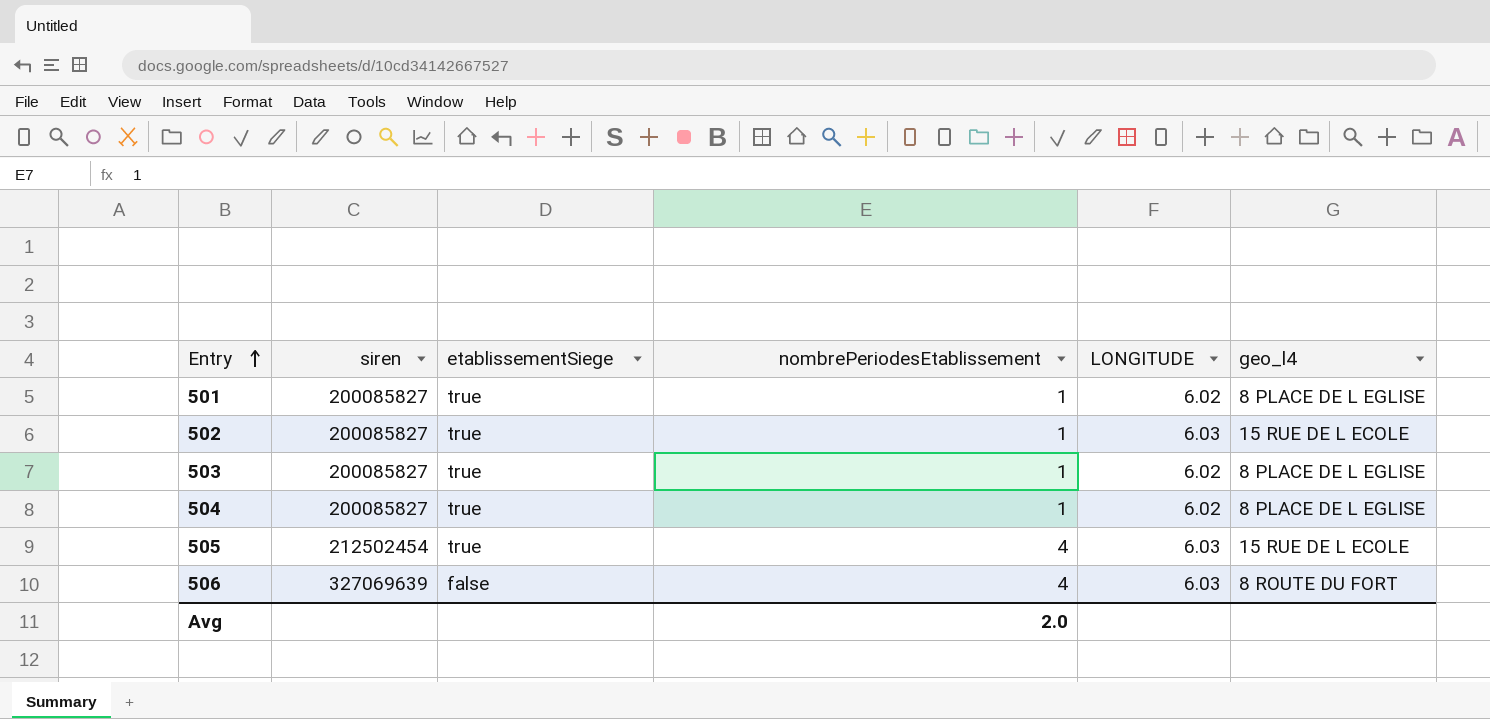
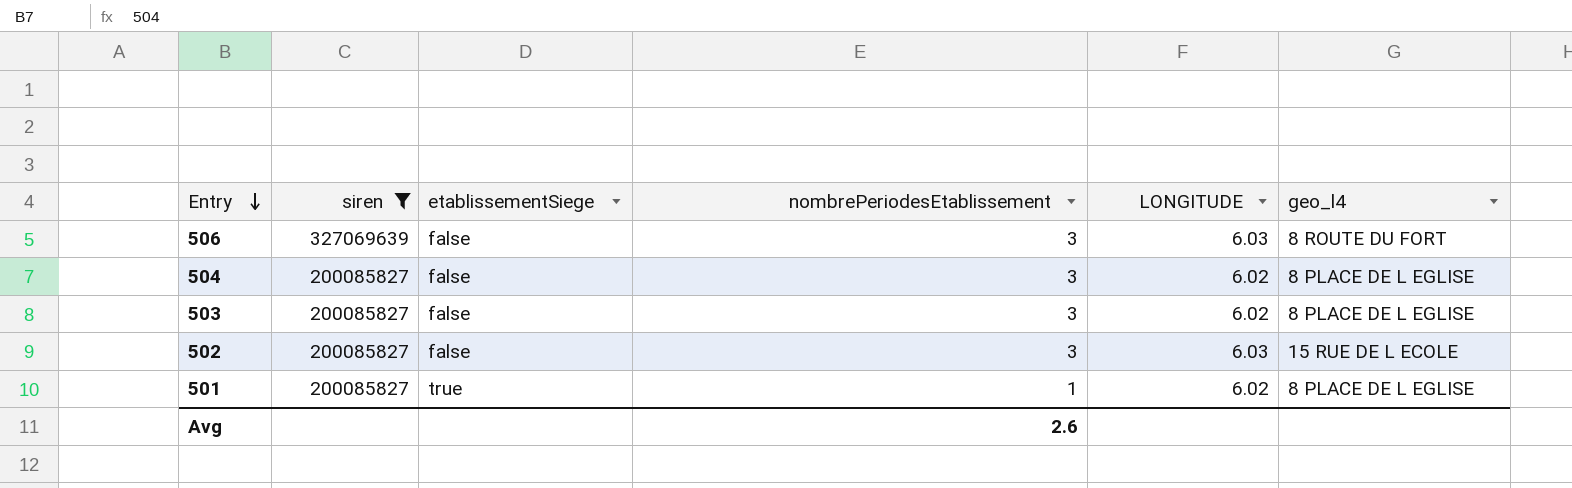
filter: none -> siren != 212502454
row order: Entry ascending -> Entry descending
506 | nombrePeriodesEtablissement: 4 -> 3
504 | etablissementSiege: true -> false
504 | nombrePeriodesEtablissement: 1 -> 3
503 | etablissementSiege: true -> false
503 | nombrePeriodesEtablissement: 1 -> 3
502 | etablissementSiege: true -> false
502 | nombrePeriodesEtablissement: 1 -> 3
Avg | nombrePeriodesEtablissement: 2.0 -> 2.6

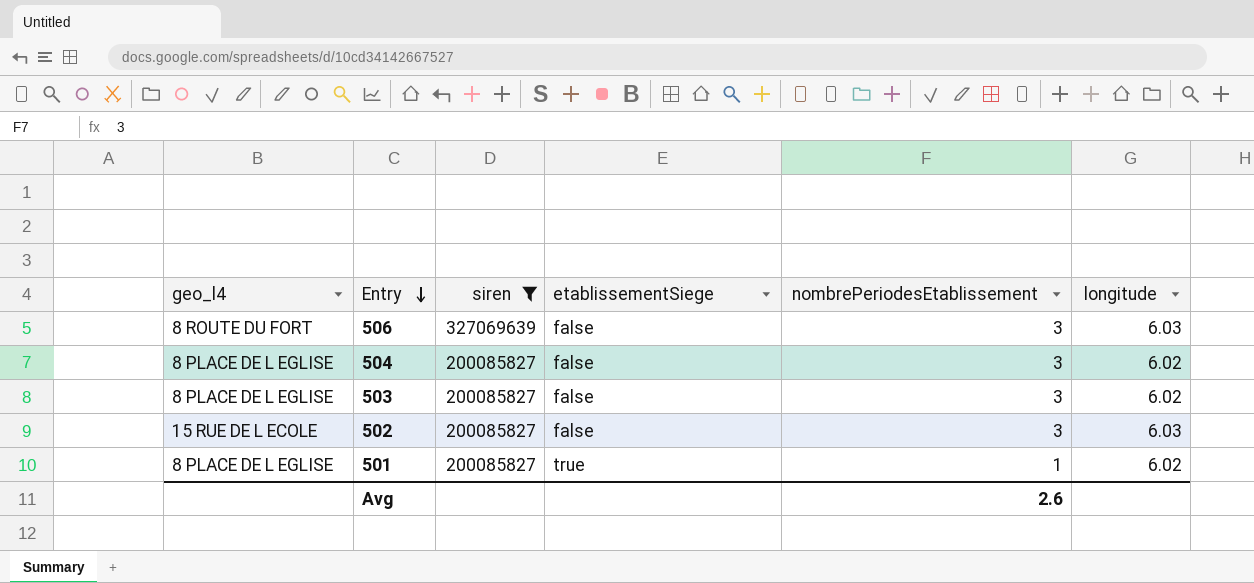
column geo_l4 | position: 6 -> 1
column name: LONGITUDE -> longitude

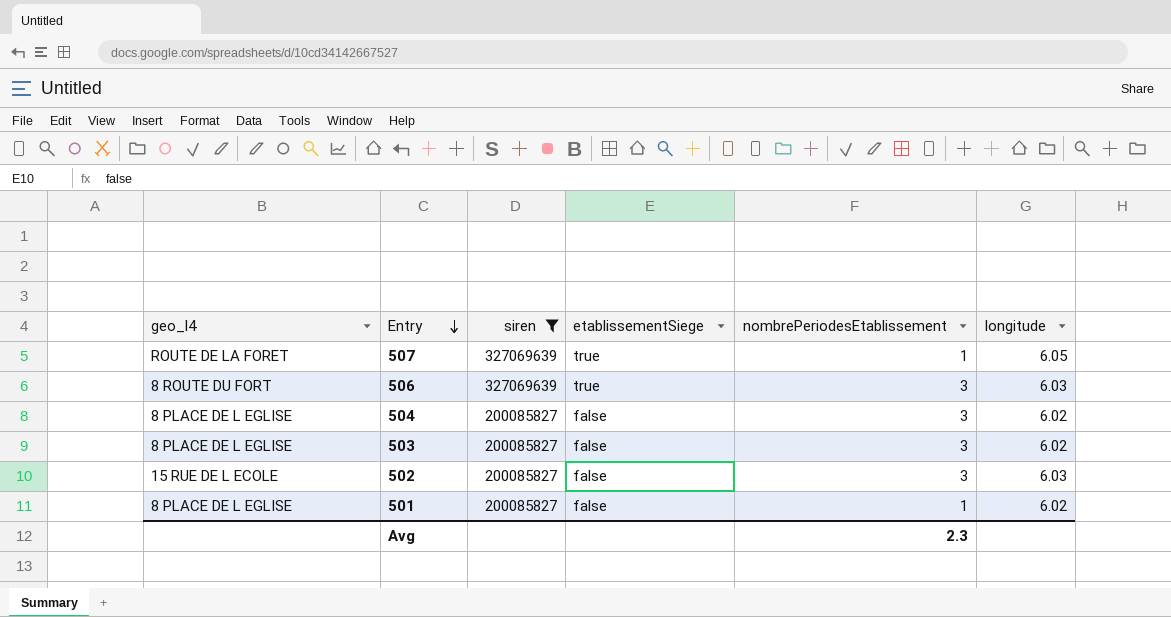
row 507: none -> ROUTE DE LA FORET | 327069639 | true | 1 | 6.05
506 | etablissementSiege: false -> true
501 | etablissementSiege: true -> false
Avg | nombrePeriodesEtablissement: 2.6 -> 2.3

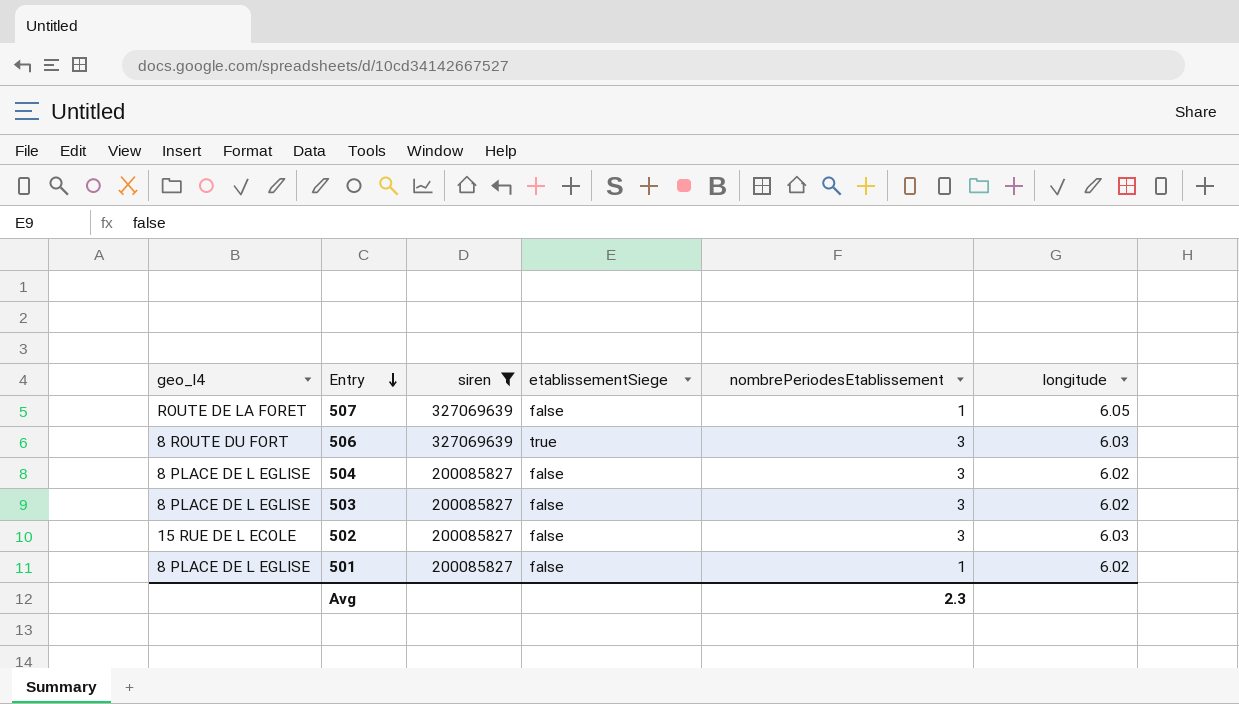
507 | etablissementSiege: true -> false

